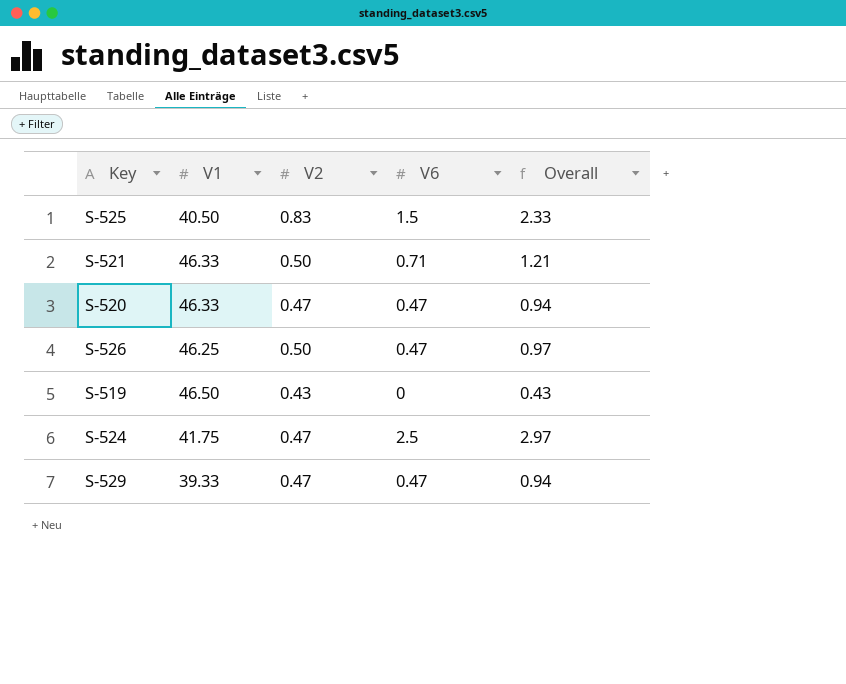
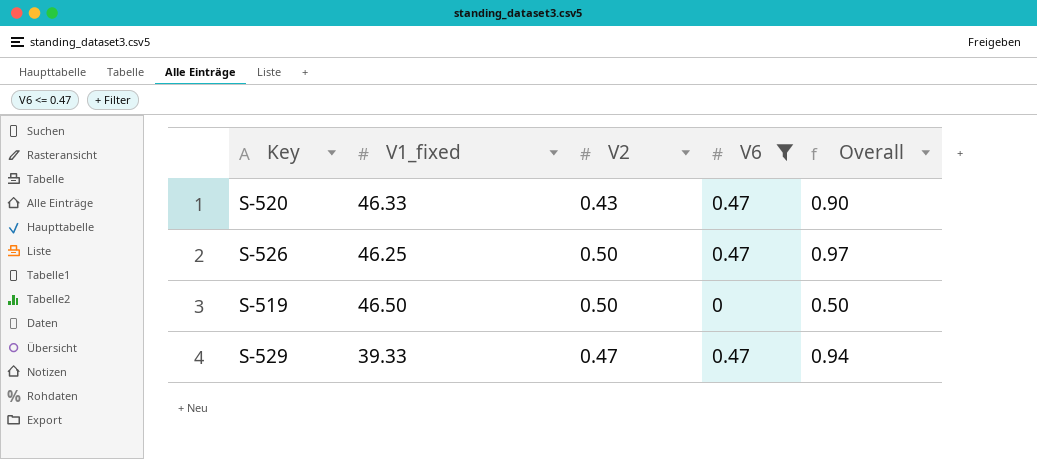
filter: none -> V6 <= 0.47
column name: V1 -> V1_fixed
S-520 | V2: 0.47 -> 0.43
S-520 | Overall: 0.94 -> 0.90
S-519 | V2: 0.43 -> 0.50
S-519 | Overall: 0.43 -> 0.50

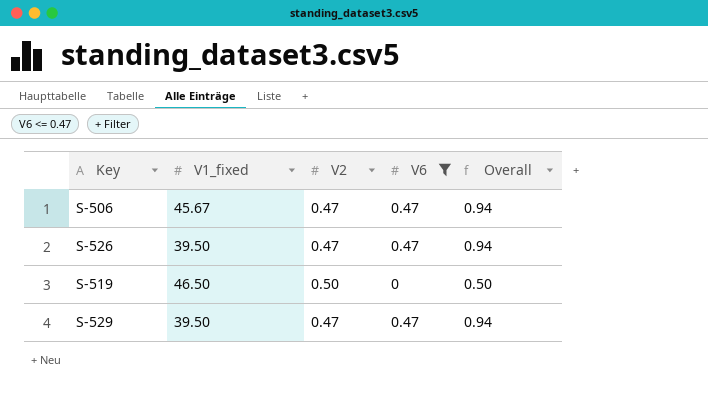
row S-520: 46.33 | 0.43 | 0.47 | 0.90 -> none
row S-506: none -> 45.67 | 0.47 | 0.47 | 0.94
S-526 | V1_fixed: 46.25 -> 39.50
S-526 | V2: 0.50 -> 0.47
S-526 | Overall: 0.97 -> 0.94
S-529 | V1_fixed: 39.33 -> 39.50

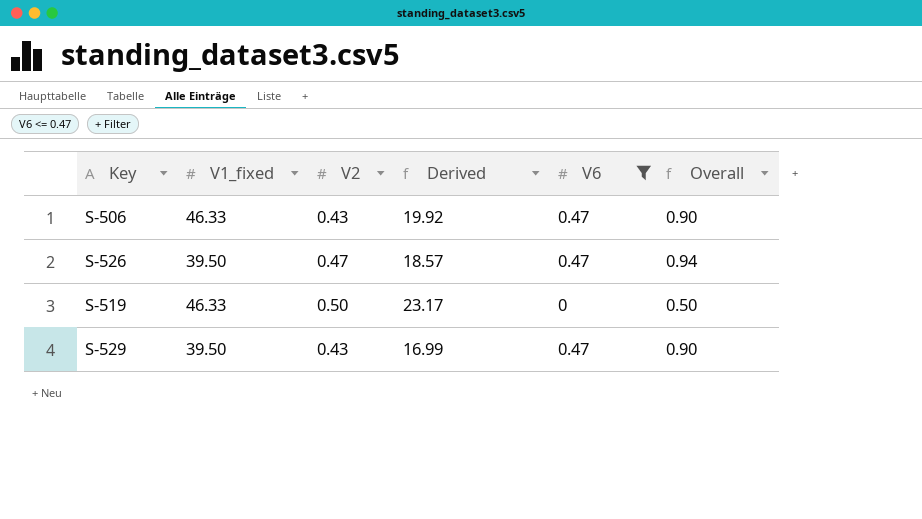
column Derived | formula: none -> [V1_fixed] * [V2]
S-506 | V1_fixed: 45.67 -> 46.33
S-506 | V2: 0.47 -> 0.43
S-506 | Overall: 0.94 -> 0.90
S-519 | V1_fixed: 46.50 -> 46.33
S-529 | V2: 0.47 -> 0.43
S-529 | Overall: 0.94 -> 0.90

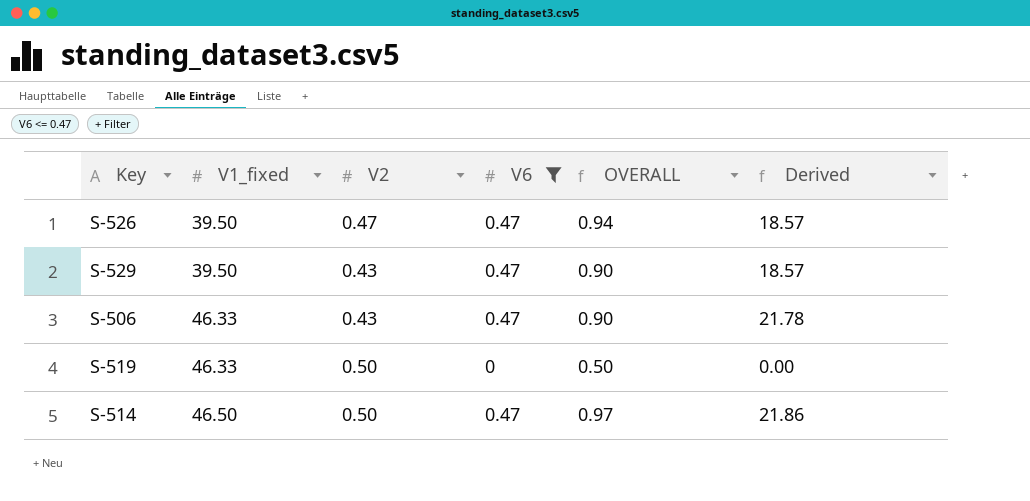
row order: none -> V1_fixed ascending
column name: Overall -> OVERALL
column Derived | formula: [V1_fixed] * [V2] -> [V1_fixed] * [V6]
column Derived | position: 4 -> 6
row S-514: none -> 46.50 | 0.50 | 0.47 | 0.97 | 21.86

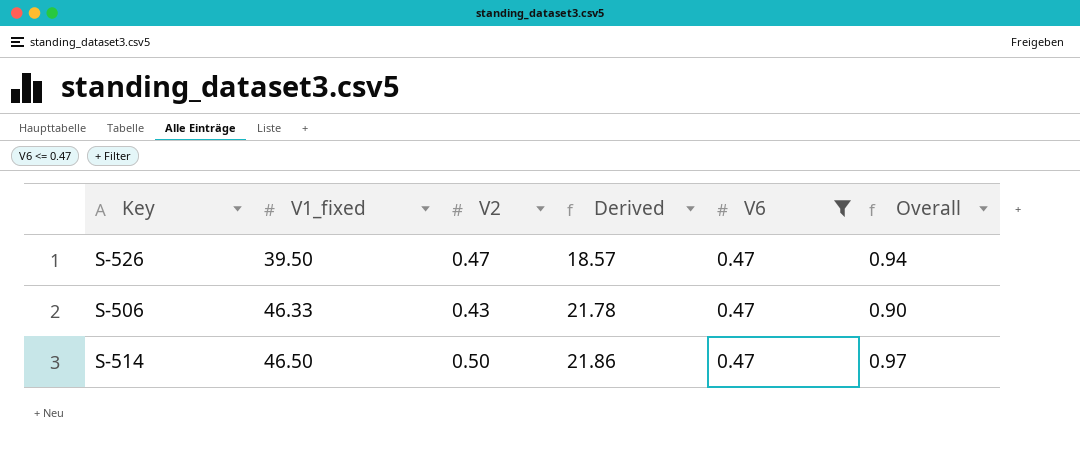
column Derived | position: 6 -> 4
column name: OVERALL -> Overall
row S-529: 39.50 | 0.43 | 0.47 | 0.90 | 18.57 -> none
row S-519: 46.33 | 0.50 | 0 | 0.50 | 0.00 -> none

